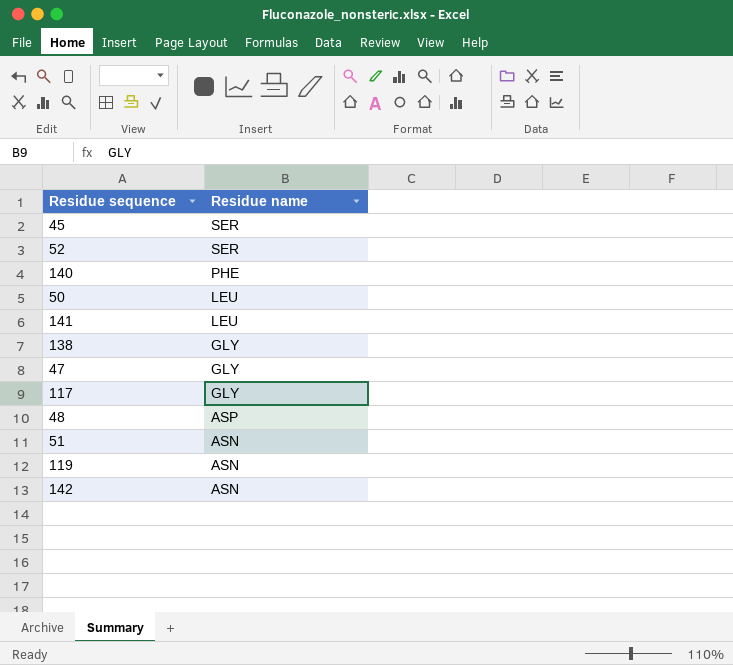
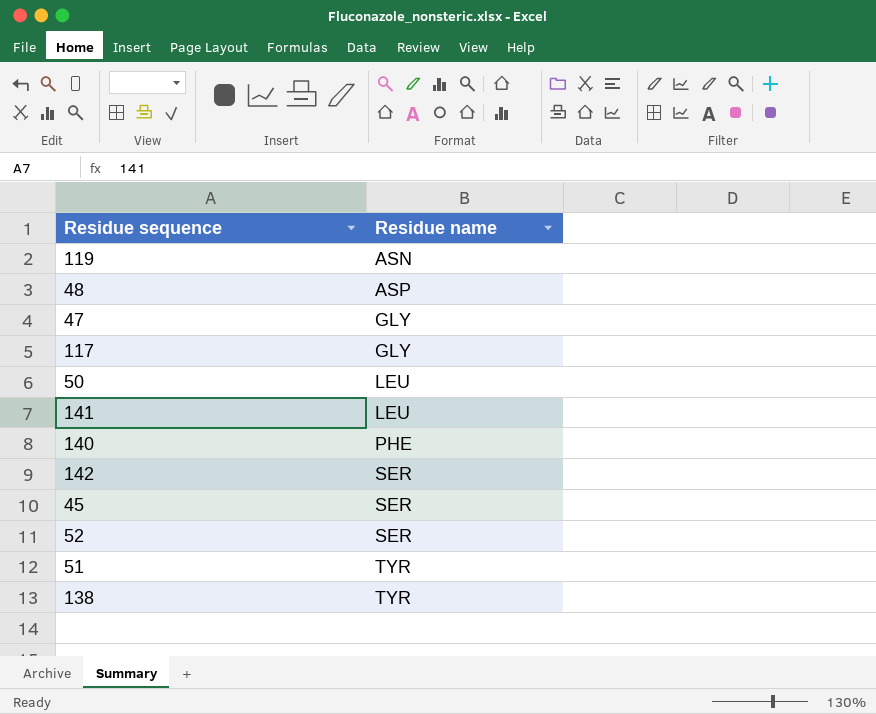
row order: Residue name descending -> Residue name ascending
142 | Residue name: ASN -> SER
51 | Residue name: ASN -> TYR
138 | Residue name: GLY -> TYR

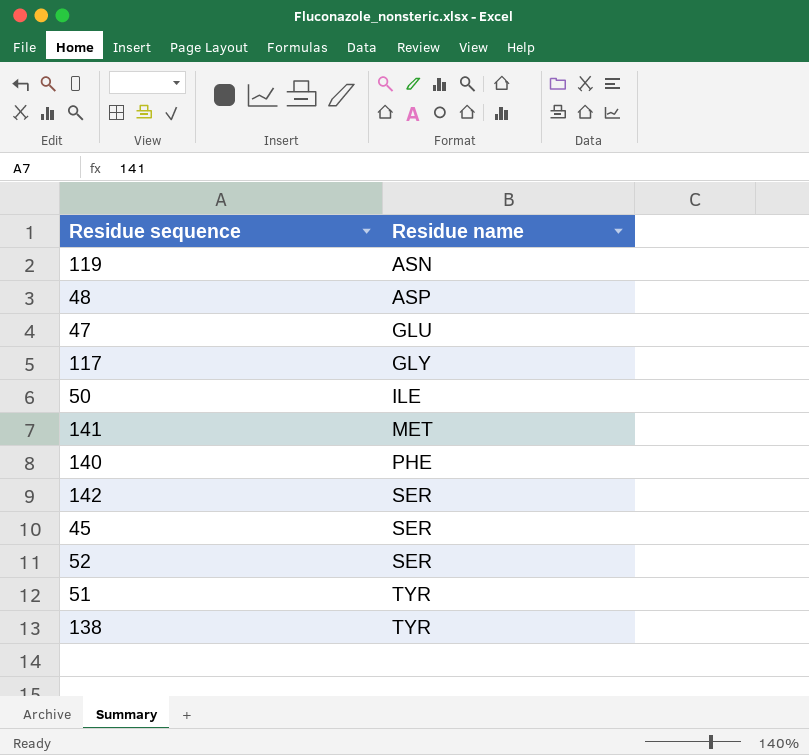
47 | Residue name: GLY -> GLU
50 | Residue name: LEU -> ILE
141 | Residue name: LEU -> MET

